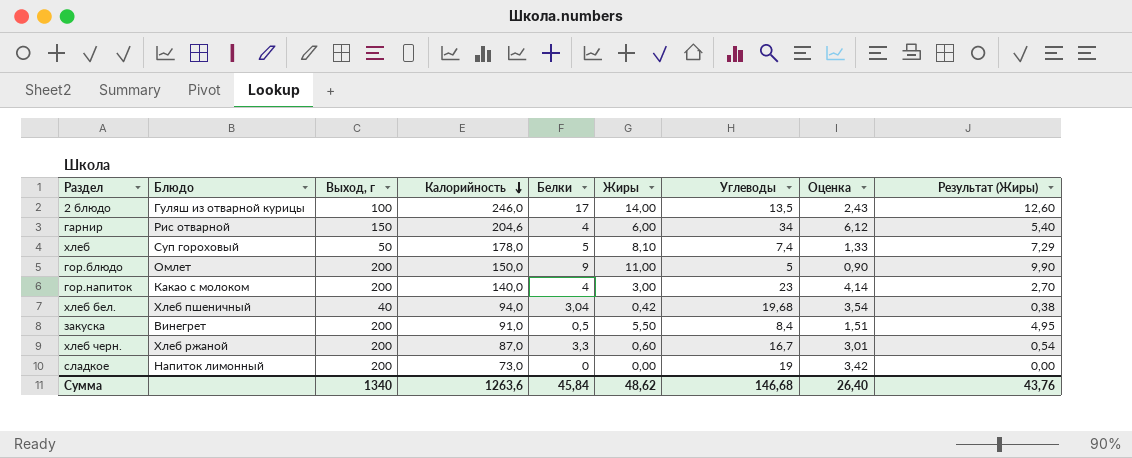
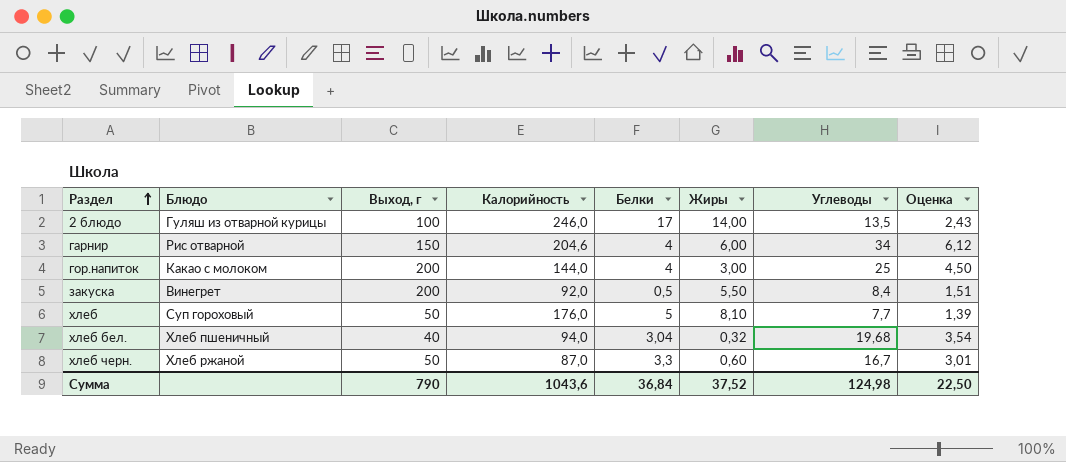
row order: Калорийность descending -> Раздел ascending
column Результат (Жиры) | formula: [Жиры] * 0,9 -> none
row гор.блюдо: Омлет | 200 | 150,0 | 9 | 11,00 | 5 | 0,90 | 9,90 -> none
row сладкое: Напиток лимонный | 200 | 73,0 | 0 | 0,00 | 19 | 3,42 | 0,00 -> none
гор.напиток | Калорийность: 140,0 -> 144,0
гор.напиток | Углеводы: 23 -> 25
гор.напиток | Оценка: 4,14 -> 4,50
закуска | Калорийность: 91,0 -> 92,0
хлеб | Калорийность: 178,0 -> 176,0
хлеб | Углеводы: 7,4 -> 7,7
хлеб | Оценка: 1,33 -> 1,39
хлеб бел. | Жиры: 0,42 -> 0,32
хлеб черн. | Выход, г: 200 -> 50
Сумма | Выход, г: 1340 -> 790
Сумма | Калорийность: 1263,6 -> 1043,6
Сумма | Белки: 45,84 -> 36,84
Сумма | Жиры: 48,62 -> 37,52
Сумма | Углеводы: 146,68 -> 124,98
Сумма | Оценка: 26,40 -> 22,50

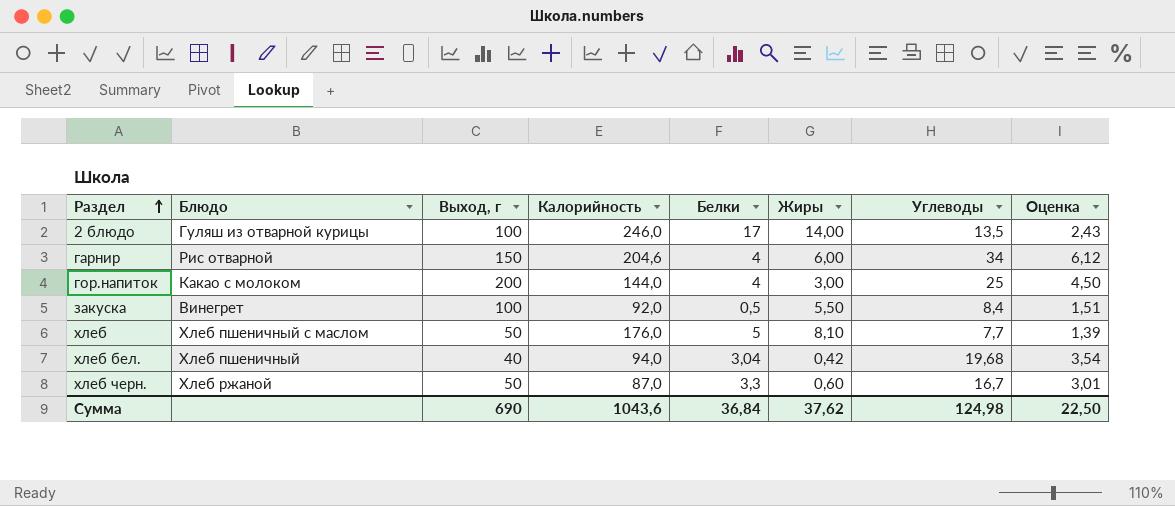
закуска | Выход, г: 200 -> 100
хлеб | Блюдо: Суп гороховый -> Хлеб пшеничный с маслом
хлеб бел. | Жиры: 0,32 -> 0,42
Сумма | Выход, г: 790 -> 690
Сумма | Жиры: 37,52 -> 37,62

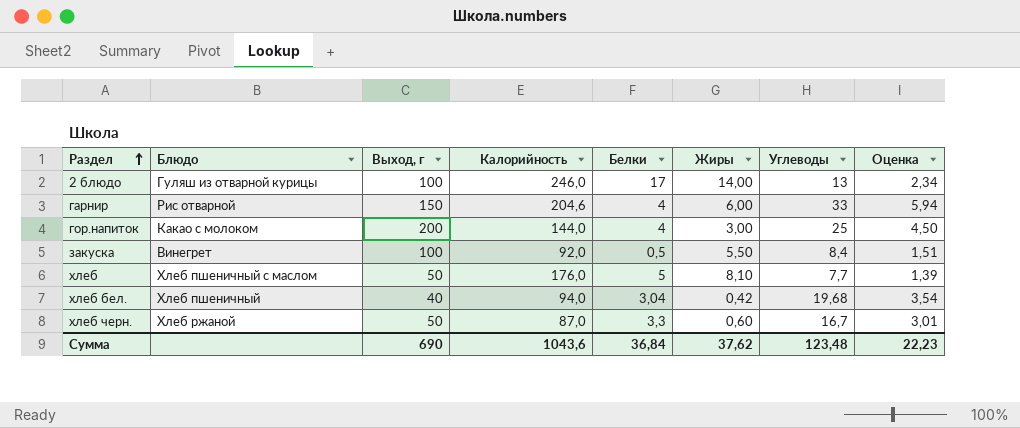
2 блюдо | Углеводы: 13,5 -> 13
2 блюдо | Оценка: 2,43 -> 2,34
гарнир | Углеводы: 34 -> 33
гарнир | Оценка: 6,12 -> 5,94
Сумма | Углеводы: 124,98 -> 123,48
Сумма | Оценка: 22,50 -> 22,23

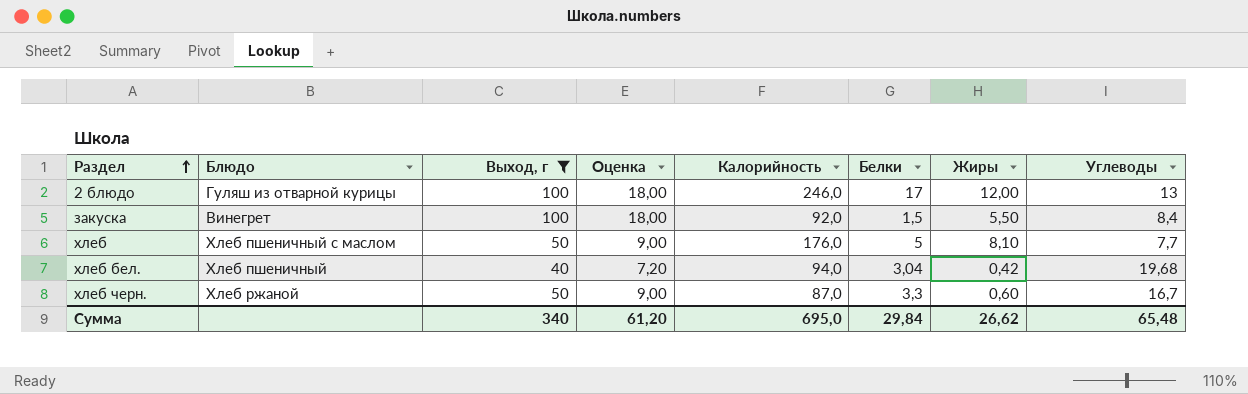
filter: none -> Выход, г <= 100
column Оценка | formula: [Углеводы] * 0,18 -> [Выход, г] * 0,18
column Оценка | position: 8 -> 4
2 блюдо | Жиры: 14,00 -> 12,00
закуска | Белки: 0,5 -> 1,5
Сумма | Выход, г: 690 -> 340
Сумма | Оценка: 22,23 -> 61,20
Сумма | Калорийность: 1043,6 -> 695,0
Сумма | Белки: 36,84 -> 29,84
Сумма | Жиры: 37,62 -> 26,62
Сумма | Углеводы: 123,48 -> 65,48

